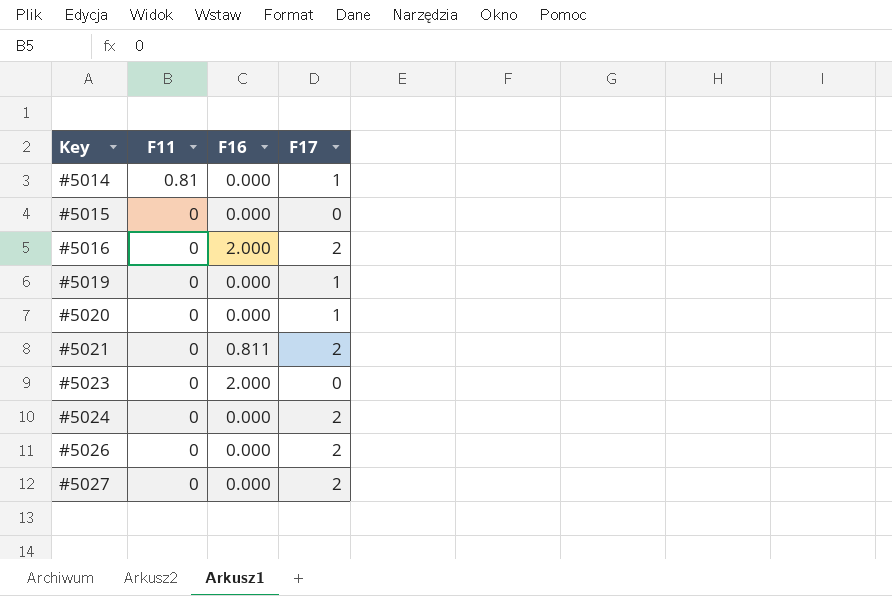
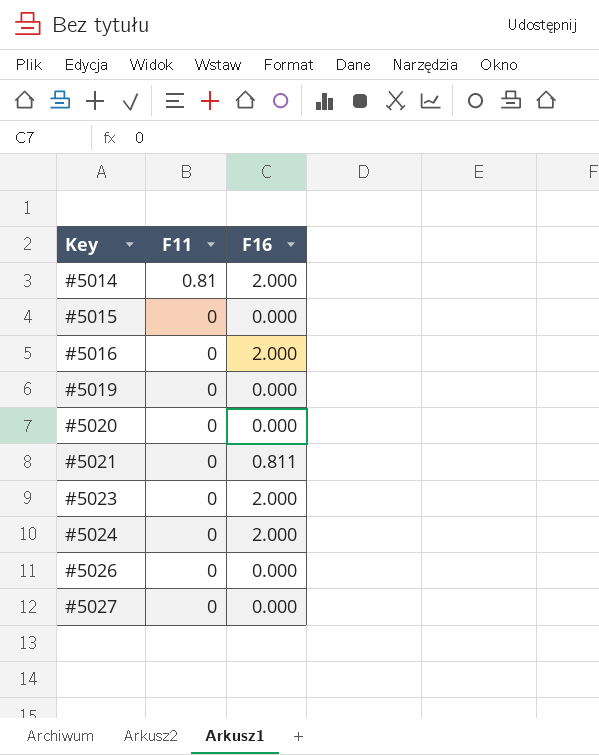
column F17 | position: 4 -> none
#5014 | F16: 0.000 -> 2.000
#5024 | F16: 0.000 -> 2.000

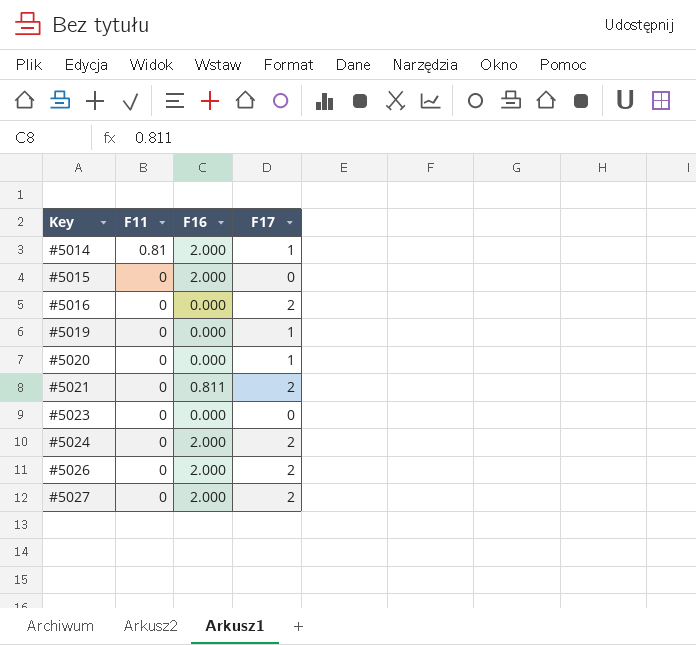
column F17 | position: none -> 4
#5015 | F16: 0.000 -> 2.000
#5016 | F16: 2.000 -> 0.000
#5023 | F16: 2.000 -> 0.000
#5026 | F16: 0.000 -> 2.000
#5027 | F16: 0.000 -> 2.000

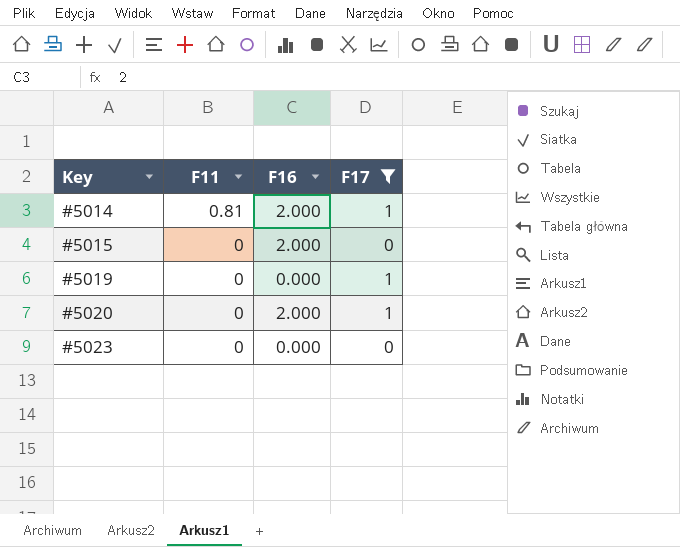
filter: none -> F17 != 2
#5020 | F16: 0.000 -> 2.000

